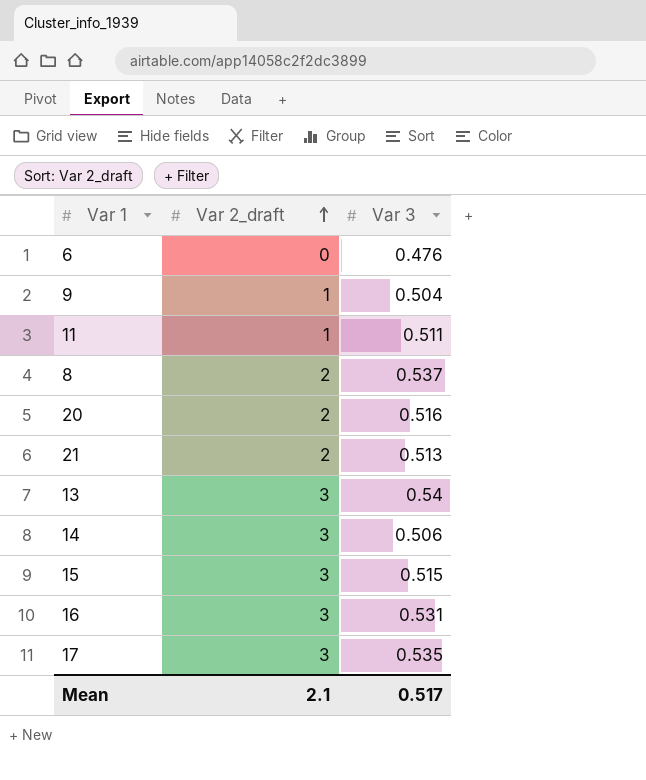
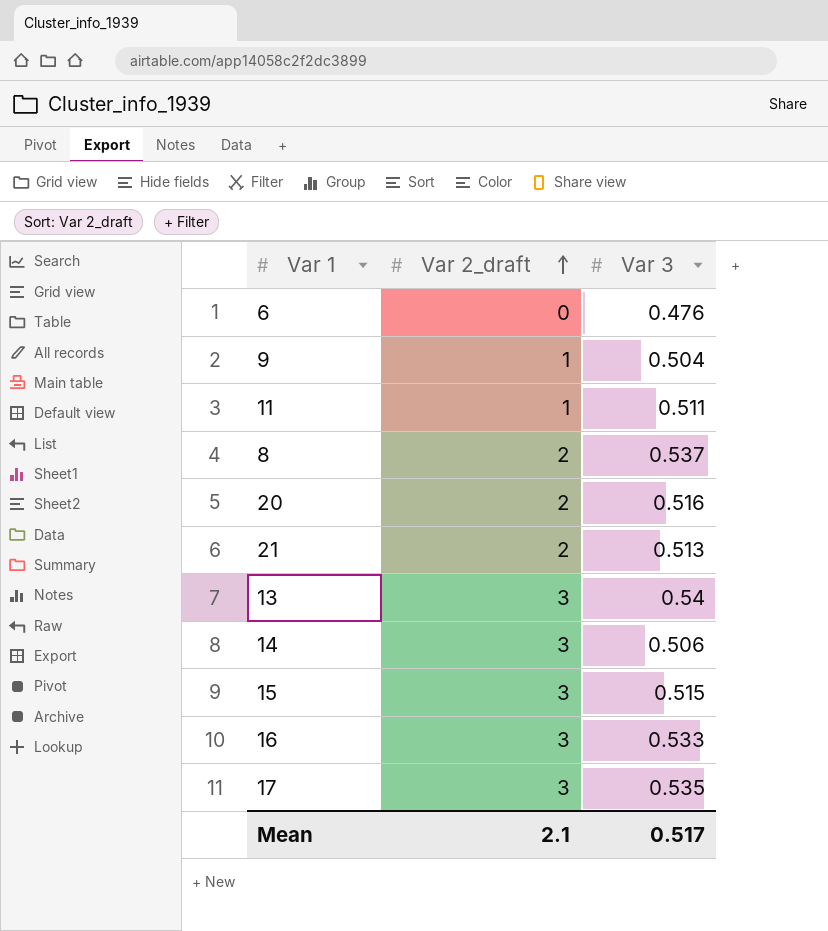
16 | Var 3: 0.531 -> 0.533

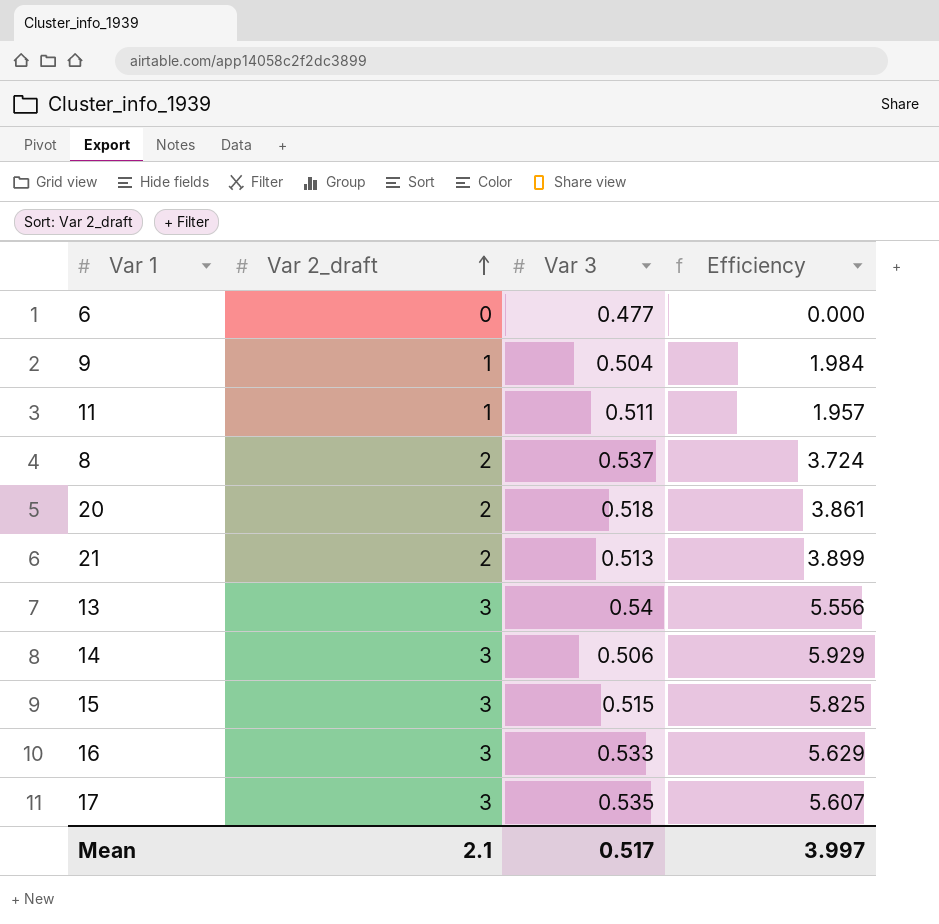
column Efficiency | formula: none -> [Var 2_draft] / [Var 3]
6 | Var 3: 0.476 -> 0.477
20 | Var 3: 0.516 -> 0.518

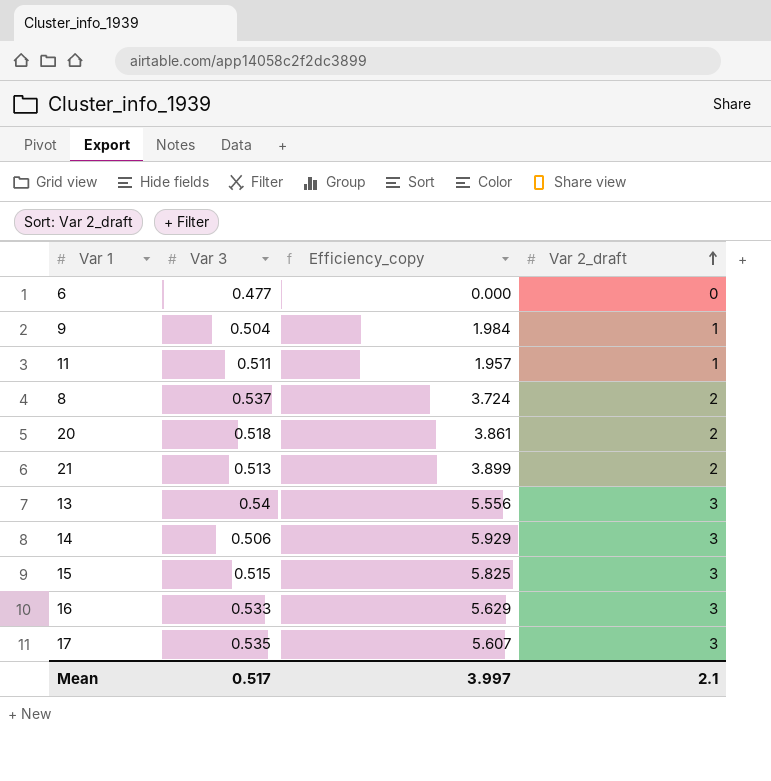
column name: Efficiency -> Efficiency_copy
column Var 2_draft | position: 2 -> 4

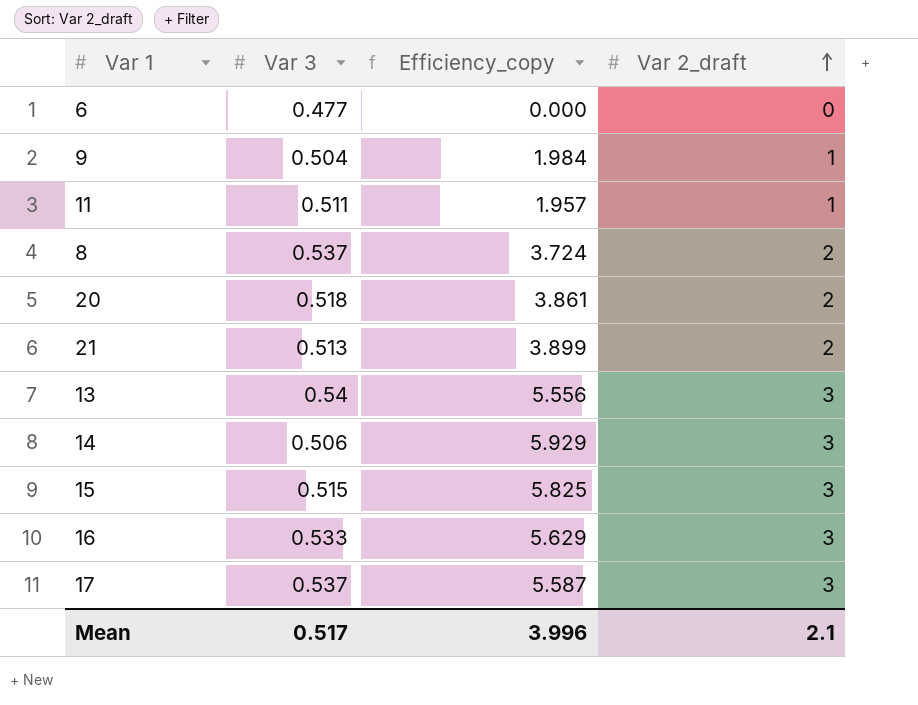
17 | Var 3: 0.535 -> 0.537
17 | Efficiency_copy: 5.607 -> 5.587
Mean | Efficiency_copy: 3.997 -> 3.996

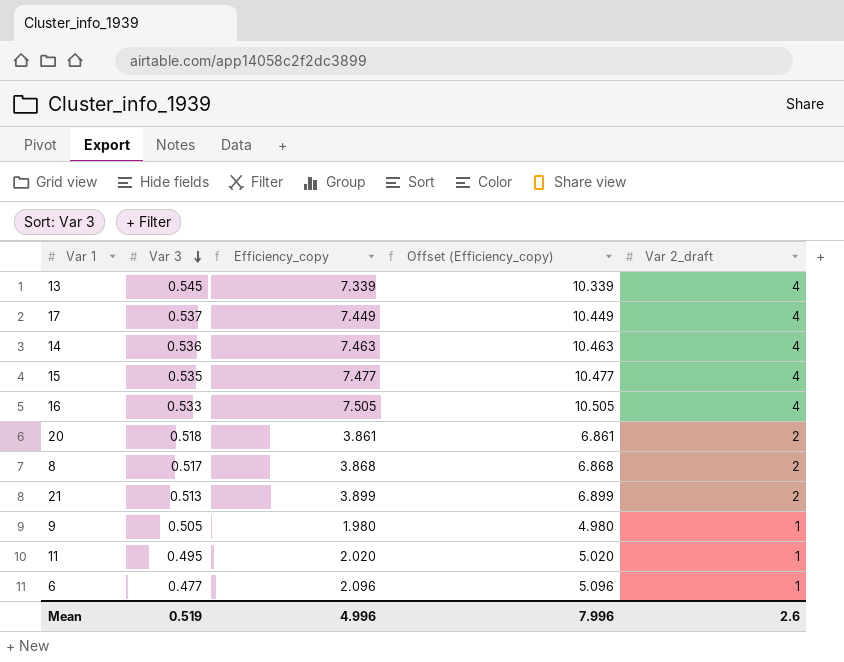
row order: Var 2_draft ascending -> Var 3 descending
column Offset (Efficiency_copy) | formula: none -> [Efficiency_copy] + 3
13 | Var 3: 0.54 -> 0.545
13 | Efficiency_copy: 5.556 -> 7.339
13 | Var 2_draft: 3 -> 4
17 | Efficiency_copy: 5.587 -> 7.449
17 | Var 2_draft: 3 -> 4
14 | Var 3: 0.506 -> 0.536
14 | Efficiency_copy: 5.929 -> 7.463
14 | Var 2_draft: 3 -> 4
15 | Var 3: 0.515 -> 0.535
15 | Efficiency_copy: 5.825 -> 7.477
15 | Var 2_draft: 3 -> 4
16 | Efficiency_copy: 5.629 -> 7.505
16 | Var 2_draft: 3 -> 4
8 | Var 3: 0.537 -> 0.517
8 | Efficiency_copy: 3.724 -> 3.868
9 | Var 3: 0.504 -> 0.505
9 | Efficiency_copy: 1.984 -> 1.980
11 | Var 3: 0.511 -> 0.495
11 | Efficiency_copy: 1.957 -> 2.020
6 | Efficiency_copy: 0.000 -> 2.096
6 | Var 2_draft: 0 -> 1
Mean | Var 3: 0.517 -> 0.519
Mean | Efficiency_copy: 3.996 -> 4.996
Mean | Var 2_draft: 2.1 -> 2.6

